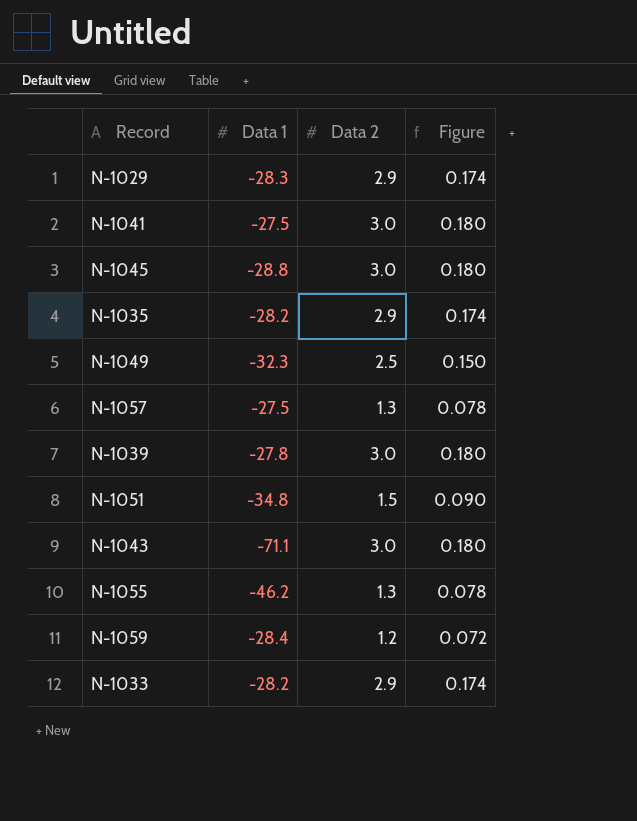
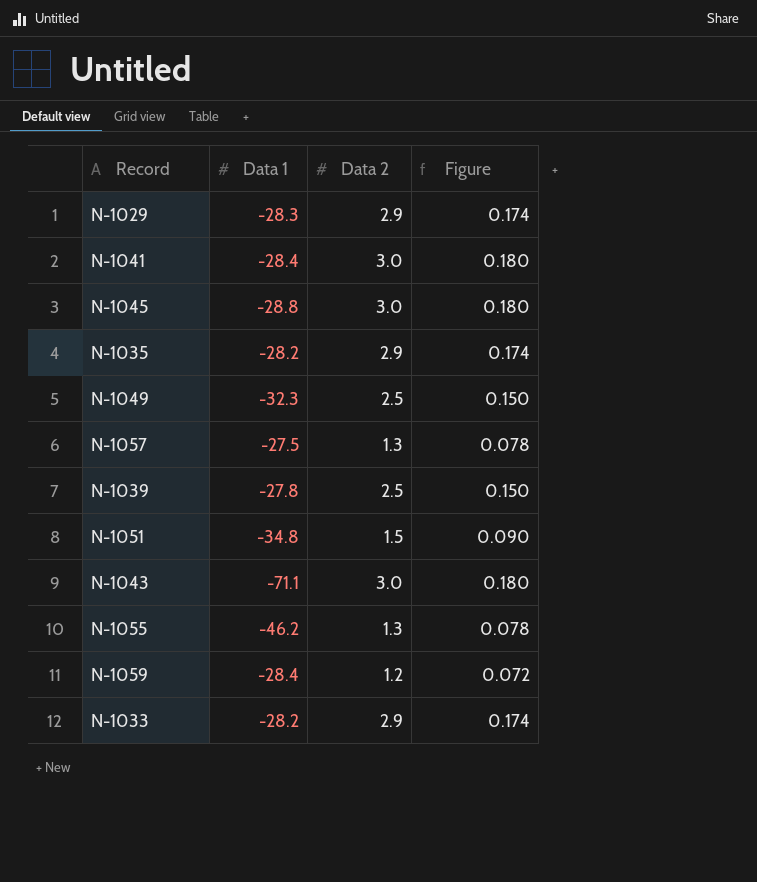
N-1041 | Data 1: -27.5 -> -28.4
N-1039 | Data 2: 3.0 -> 2.5
N-1039 | Figure: 0.180 -> 0.150

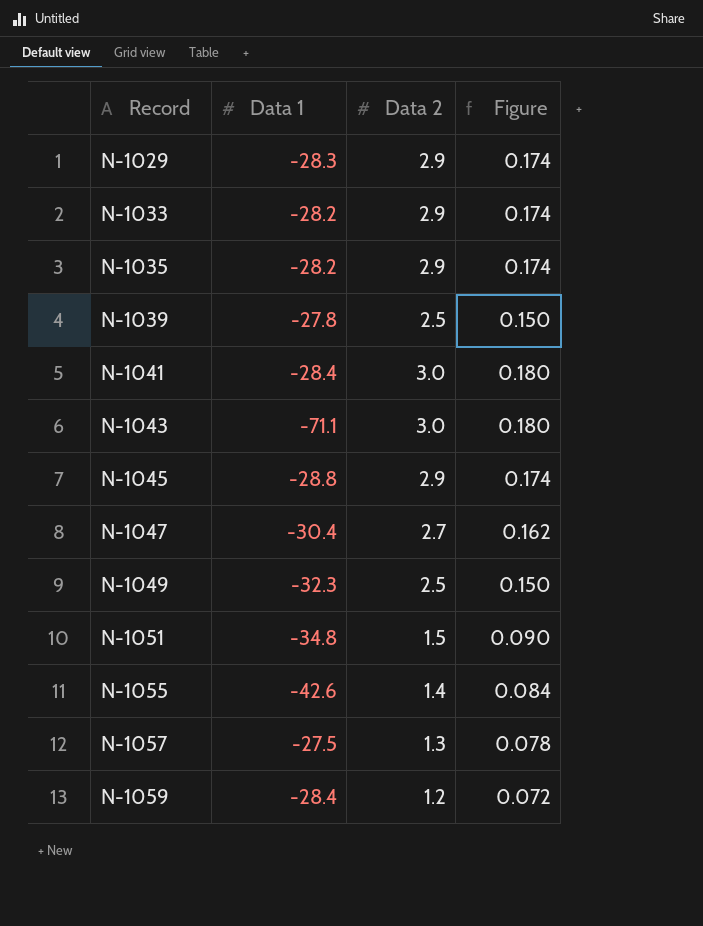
row order: none -> Record ascending
N-1045 | Data 2: 3.0 -> 2.9
N-1045 | Figure: 0.180 -> 0.174
row N-1047: none -> -30.4 | 2.7 | 0.162
N-1055 | Data 1: -46.2 -> -42.6
N-1055 | Data 2: 1.3 -> 1.4
N-1055 | Figure: 0.078 -> 0.084

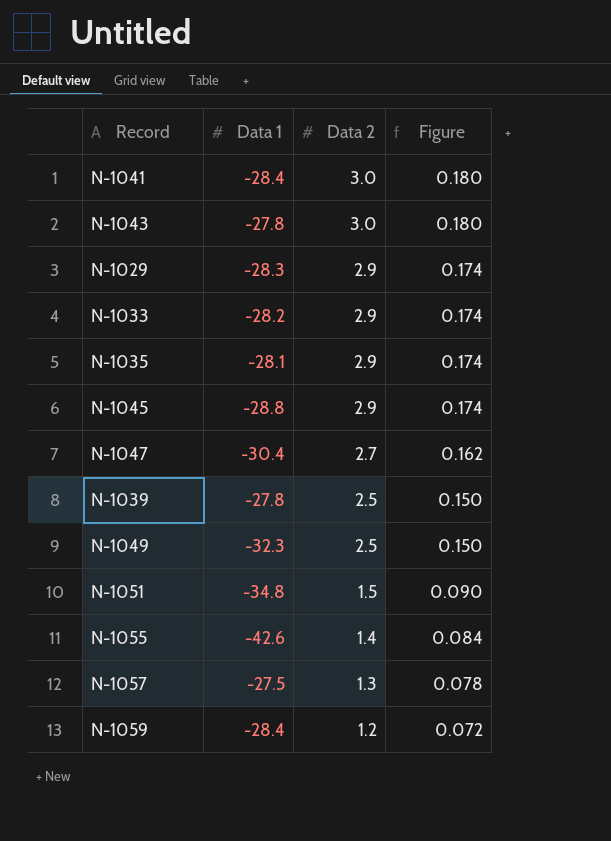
row order: Record ascending -> Data 2 descending
N-1043 | Data 1: -71.1 -> -27.8
N-1035 | Data 1: -28.2 -> -28.1

